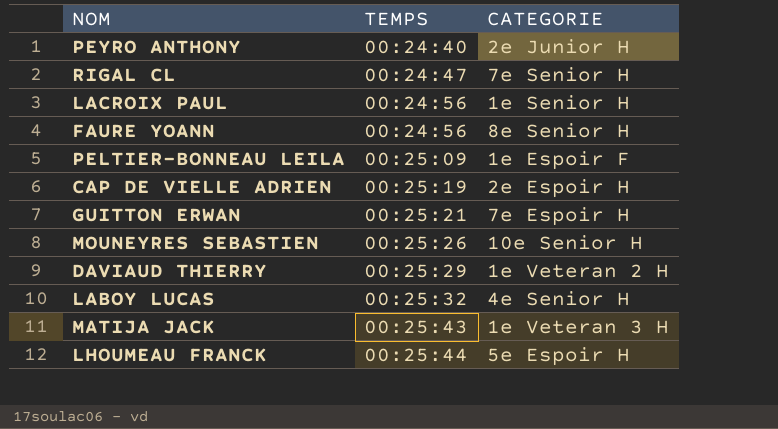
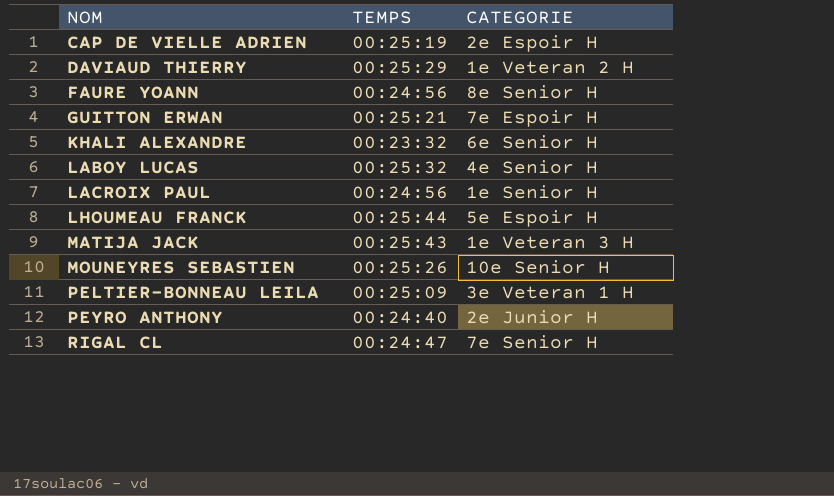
row order: TEMPS ascending -> NOM ascending
row KHALI ALEXANDRE: none -> 00:23:32 | 6e Senior H
PELTIER-BONNEAU LEILA | CATEGORIE: 1e Espoir F -> 3e Veteran 1 H

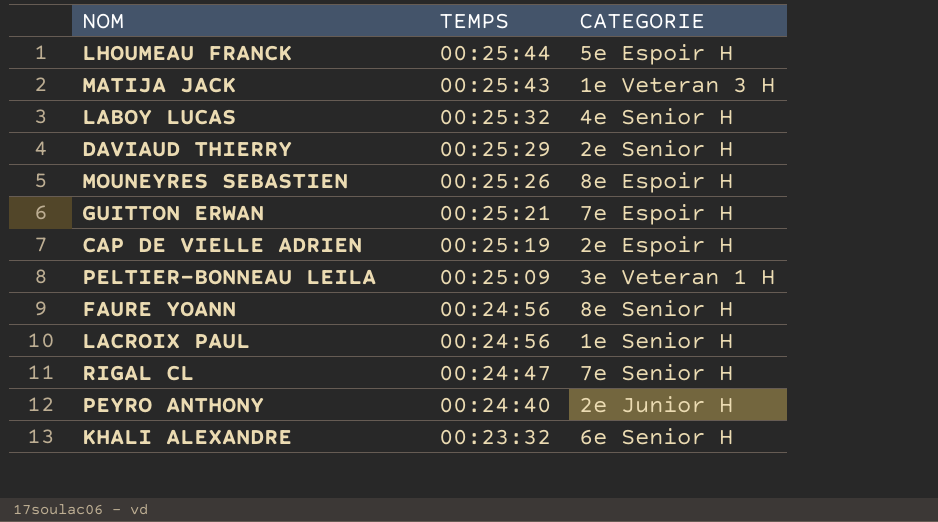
row order: NOM ascending -> TEMPS descending
DAVIAUD THIERRY | CATEGORIE: 1e Veteran 2 H -> 2e Senior H
MOUNEYRES SEBASTIEN | CATEGORIE: 10e Senior H -> 8e Espoir H

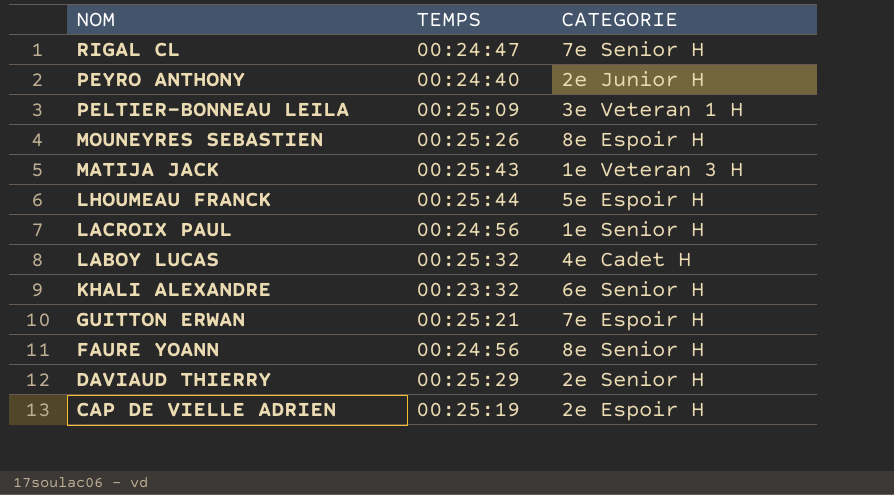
row order: TEMPS descending -> NOM descending
LABOY LUCAS | CATEGORIE: 4e Senior H -> 4e Cadet H

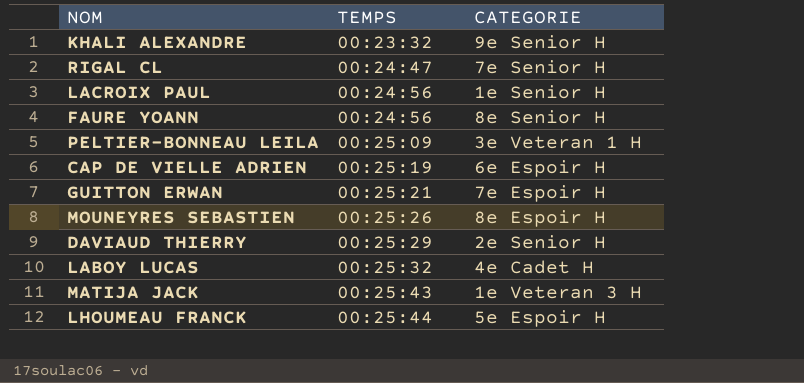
row order: NOM descending -> TEMPS ascending
row PEYRO ANTHONY: 00:24:40 | 2e Junior H -> none
KHALI ALEXANDRE | CATEGORIE: 6e Senior H -> 9e Senior H
CAP DE VIELLE ADRIEN | CATEGORIE: 2e Espoir H -> 6e Espoir H

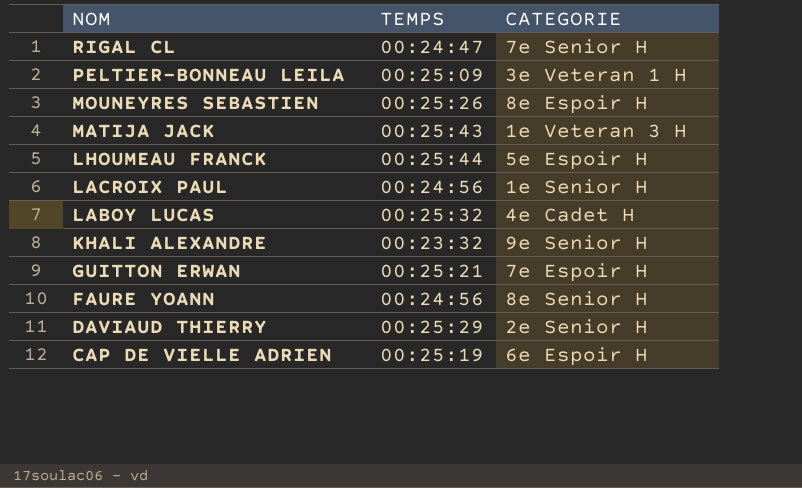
row order: TEMPS ascending -> NOM descending

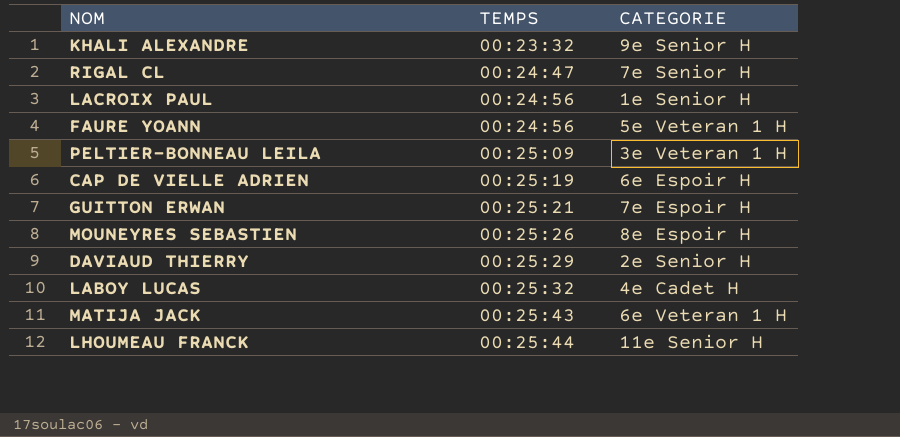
row order: NOM descending -> TEMPS ascending
FAURE YOANN | CATEGORIE: 8e Senior H -> 5e Veteran 1 H
MATIJA JACK | CATEGORIE: 1e Veteran 3 H -> 6e Veteran 1 H
LHOUMEAU FRANCK | CATEGORIE: 5e Espoir H -> 11e Senior H

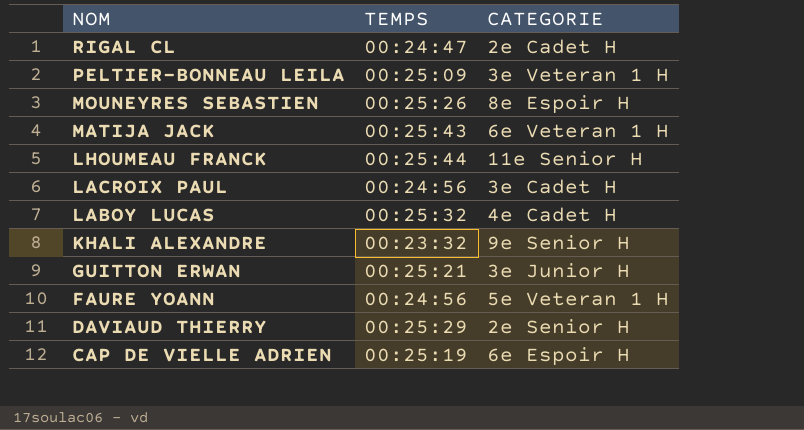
row order: TEMPS ascending -> NOM descending
RIGAL CL | CATEGORIE: 7e Senior H -> 2e Cadet H
LACROIX PAUL | CATEGORIE: 1e Senior H -> 3e Cadet H
GUITTON ERWAN | CATEGORIE: 7e Espoir H -> 3e Junior H

